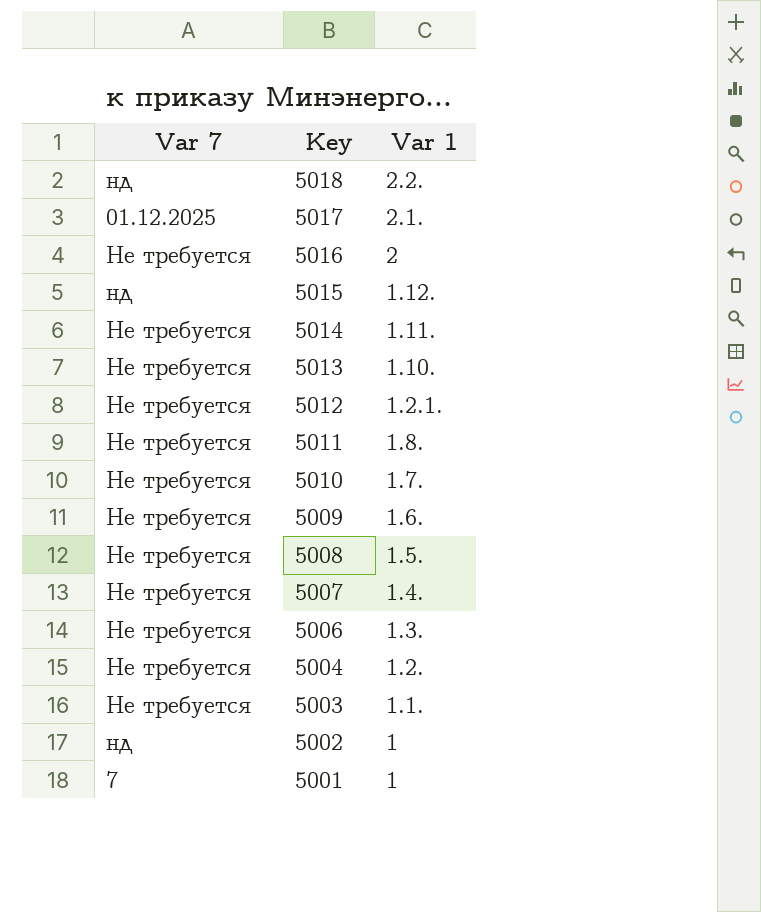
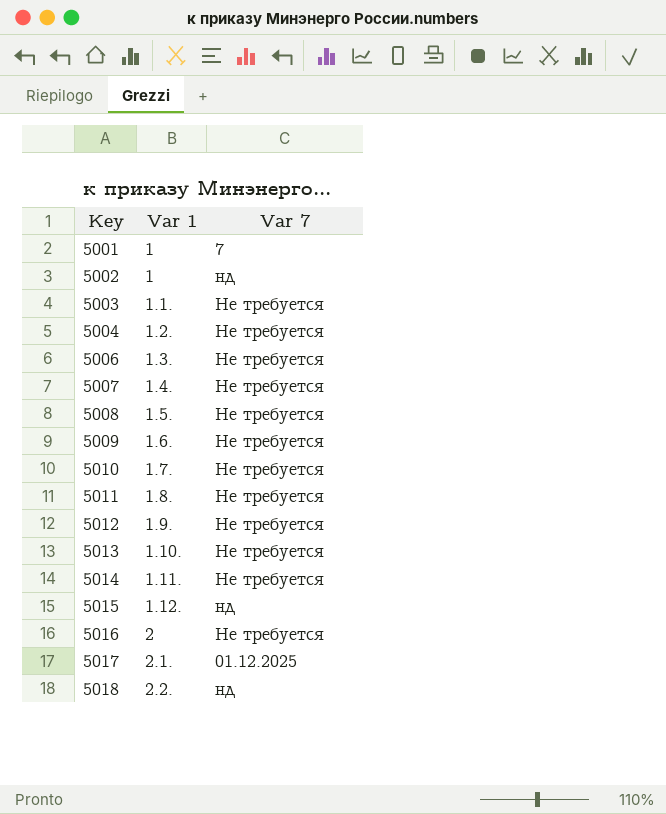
row order: Key descending -> Key ascending
column Var 7 | position: 1 -> 3
5012 | Var 1: 1.2.1. -> 1.9.

